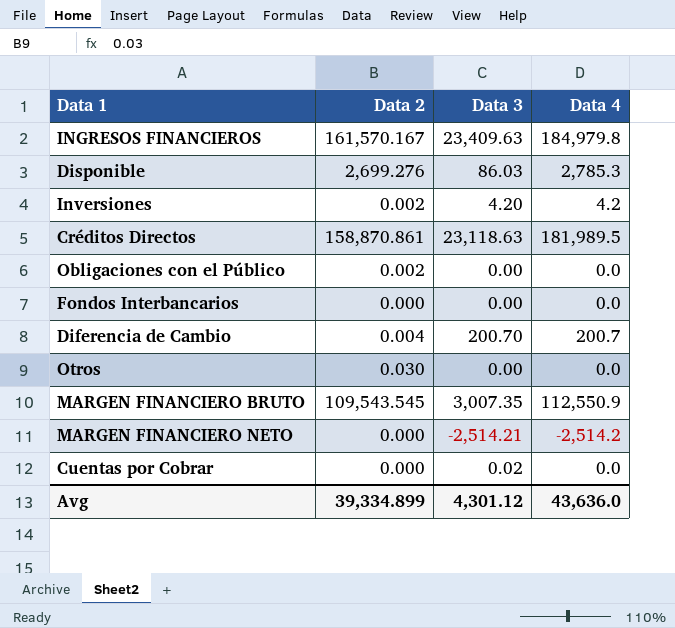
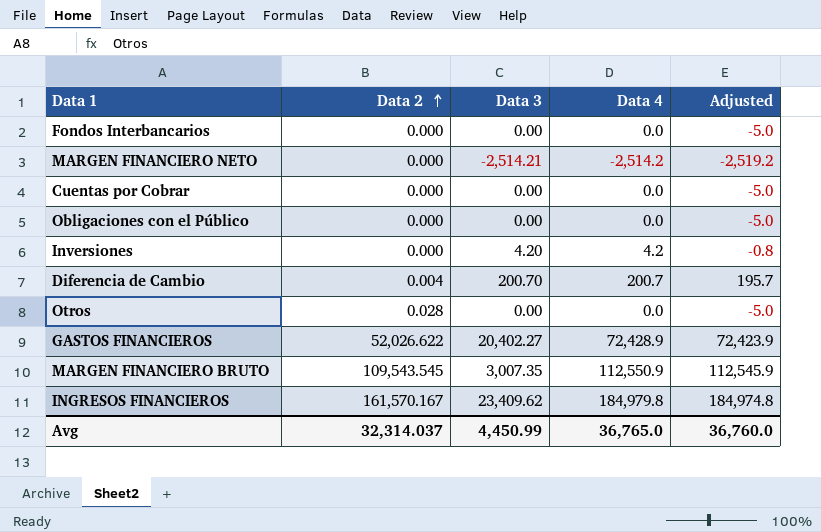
row order: none -> Data 2 ascending
column Adjusted | formula: none -> [Data 4] - 5
row Disponible: 2,699.276 | 86.03 | 2,785.3 -> none
row Créditos Directos: 158,870.861 | 23,118.63 | 181,989.5 -> none
Cuentas por Cobrar | Data 3: 0.02 -> 0.00
Obligaciones con el Público | Data 2: 0.002 -> 0.000
Inversiones | Data 2: 0.002 -> 0.000
Otros | Data 2: 0.030 -> 0.028
row GASTOS FINANCIEROS: none -> 52,026.622 | 20,402.27 | 72,428.9 | 72,423.9
INGRESOS FINANCIEROS | Data 3: 23,409.63 -> 23,409.62
Avg | Data 2: 39,334.899 -> 32,314.037
Avg | Data 3: 4,301.12 -> 4,450.99
Avg | Data 4: 43,636.0 -> 36,765.0

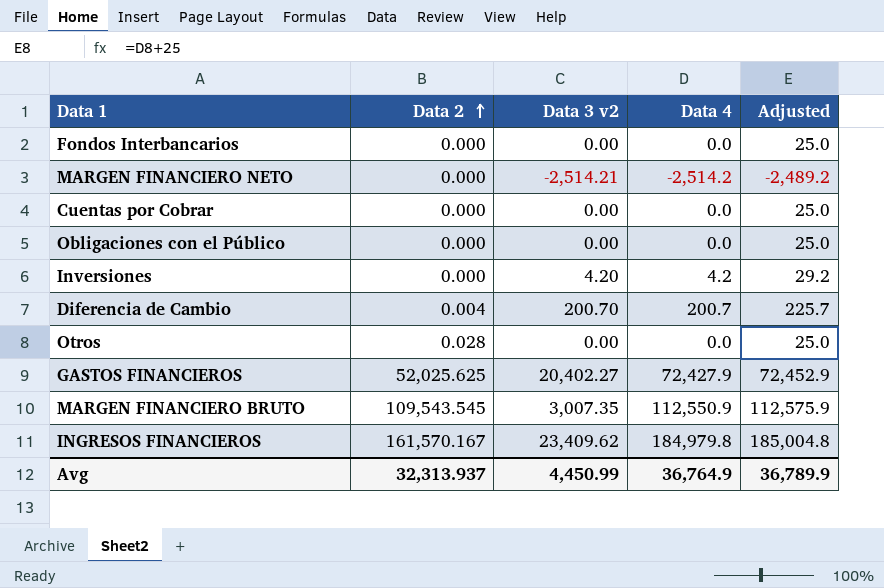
column name: Data 3 -> Data 3 v2
column Adjusted | formula: [Data 4] - 5 -> [Data 4] + 25
GASTOS FINANCIEROS | Data 2: 52,026.622 -> 52,025.625
GASTOS FINANCIEROS | Data 4: 72,428.9 -> 72,427.9
Avg | Data 2: 32,314.037 -> 32,313.937
Avg | Data 4: 36,765.0 -> 36,764.9
Avg | Adjusted: 36,760.0 -> 36,789.9

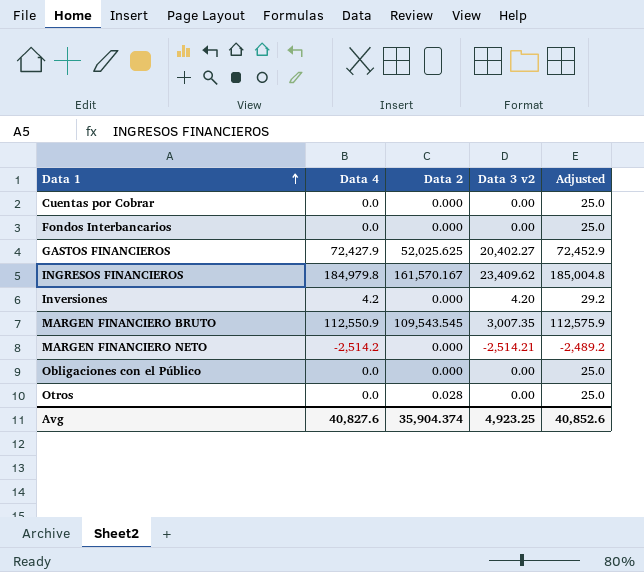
row order: Data 2 ascending -> Data 1 ascending
column Data 4 | position: 4 -> 2
row Diferencia de Cambio: 0.004 | 200.70 | 200.7 | 225.7 -> none
Avg | Data 4: 36,764.9 -> 40,827.6
Avg | Data 2: 32,313.937 -> 35,904.374
Avg | Data 3 v2: 4,450.99 -> 4,923.25
Avg | Adjusted: 36,789.9 -> 40,852.6

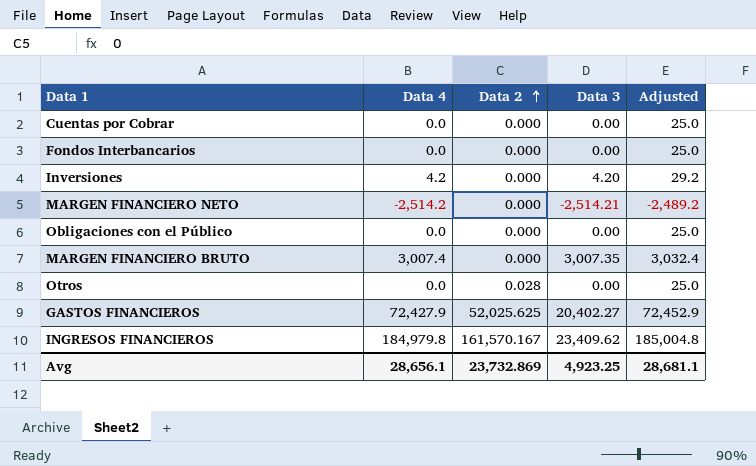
row order: Data 1 ascending -> Data 2 ascending
column name: Data 3 v2 -> Data 3
MARGEN FINANCIERO BRUTO | Data 4: 112,550.9 -> 3,007.4
MARGEN FINANCIERO BRUTO | Data 2: 109,543.545 -> 0.000
MARGEN FINANCIERO BRUTO | Adjusted: 112,575.9 -> 3,032.4
Avg | Data 4: 40,827.6 -> 28,656.1
Avg | Data 2: 35,904.374 -> 23,732.869
Avg | Adjusted: 40,852.6 -> 28,681.1

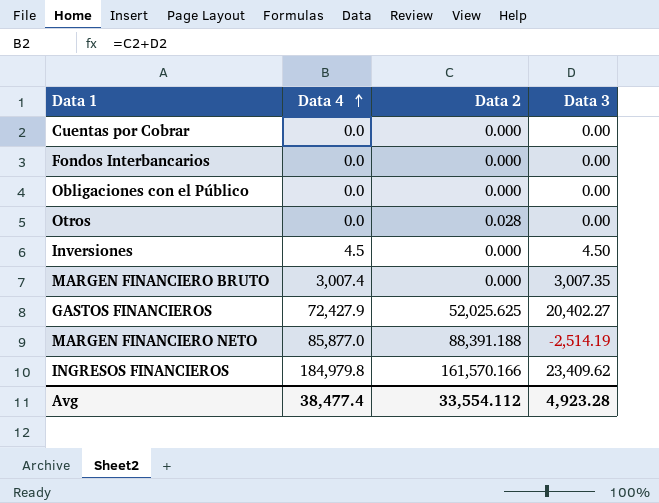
row order: Data 2 ascending -> Data 4 ascending
column Adjusted | formula: [Data 4] + 25 -> none
Inversiones | Data 4: 4.2 -> 4.5
Inversiones | Data 3: 4.20 -> 4.50
MARGEN FINANCIERO NETO | Data 4: -2,514.2 -> 85,877.0
MARGEN FINANCIERO NETO | Data 2: 0.000 -> 88,391.188
MARGEN FINANCIERO NETO | Data 3: -2,514.21 -> -2,514.19
INGRESOS FINANCIEROS | Data 2: 161,570.167 -> 161,570.166
Avg | Data 4: 28,656.1 -> 38,477.4
Avg | Data 2: 23,732.869 -> 33,554.112
Avg | Data 3: 4,923.25 -> 4,923.28

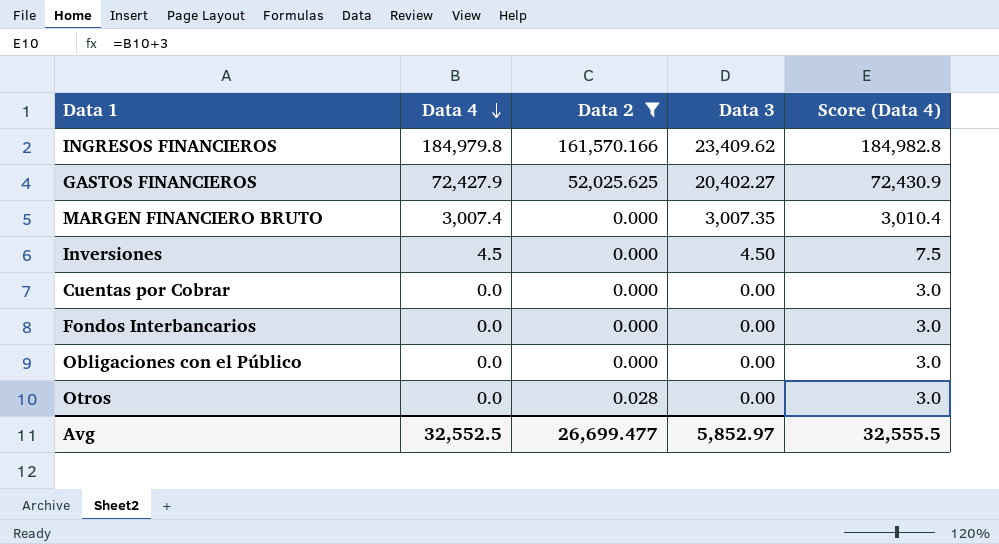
filter: none -> Data 2 != 88,391.188
row order: Data 4 ascending -> Data 4 descending
column Score (Data 4) | formula: none -> [Data 4] + 3
Avg | Data 4: 38,477.4 -> 32,552.5
Avg | Data 2: 33,554.112 -> 26,699.477
Avg | Data 3: 4,923.28 -> 5,852.97

